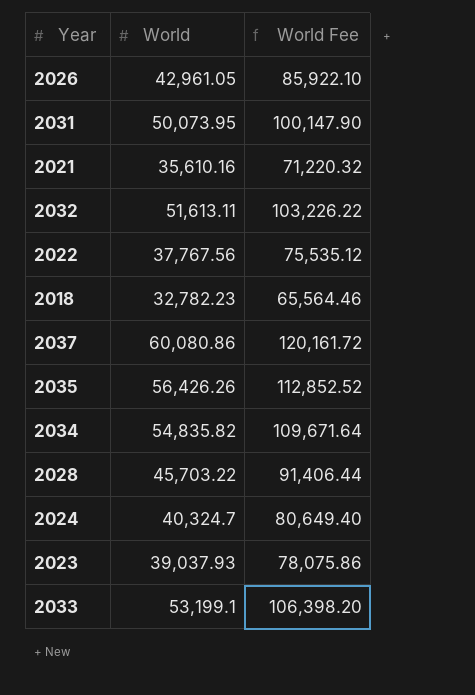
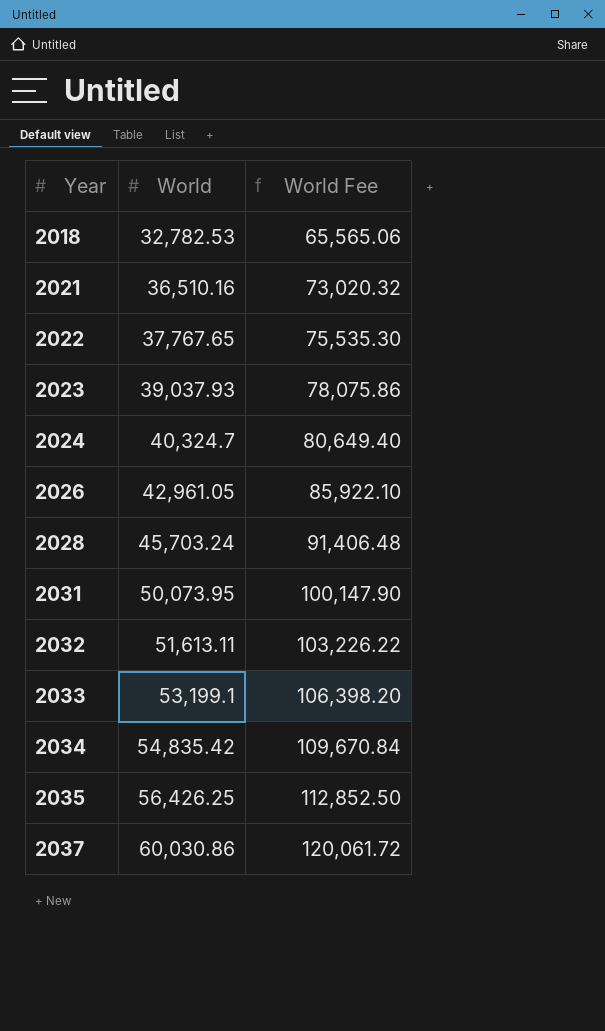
row order: none -> Year ascending
2018 | World: 32,782.23 -> 32,782.53
2018 | World Fee: 65,564.46 -> 65,565.06
2021 | World: 35,610.16 -> 36,510.16
2021 | World Fee: 71,220.32 -> 73,020.32
2022 | World: 37,767.56 -> 37,767.65
2022 | World Fee: 75,535.12 -> 75,535.30
2028 | World: 45,703.22 -> 45,703.24
2028 | World Fee: 91,406.44 -> 91,406.48
2034 | World: 54,835.82 -> 54,835.42
2034 | World Fee: 109,671.64 -> 109,670.84
2035 | World: 56,426.26 -> 56,426.25
2035 | World Fee: 112,852.52 -> 112,852.50
2037 | World: 60,080.86 -> 60,030.86
2037 | World Fee: 120,161.72 -> 120,061.72

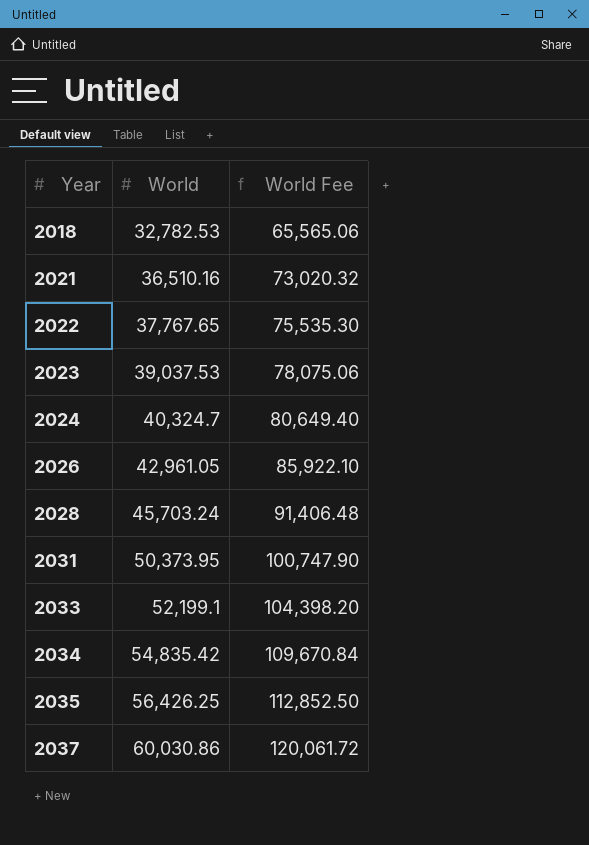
row 2032: 51,613.11 | 103,226.22 -> none
2023 | World: 39,037.93 -> 39,037.53
2023 | World Fee: 78,075.86 -> 78,075.06
2031 | World: 50,073.95 -> 50,373.95
2031 | World Fee: 100,147.90 -> 100,747.90
2033 | World: 53,199.1 -> 52,199.1
2033 | World Fee: 106,398.20 -> 104,398.20

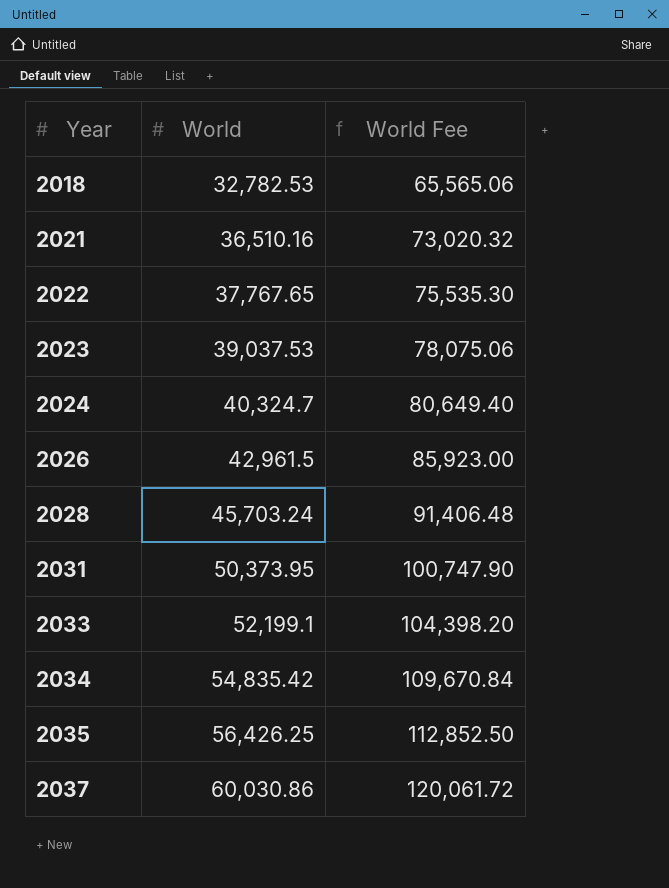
2026 | World: 42,961.05 -> 42,961.5
2026 | World Fee: 85,922.10 -> 85,923.00

